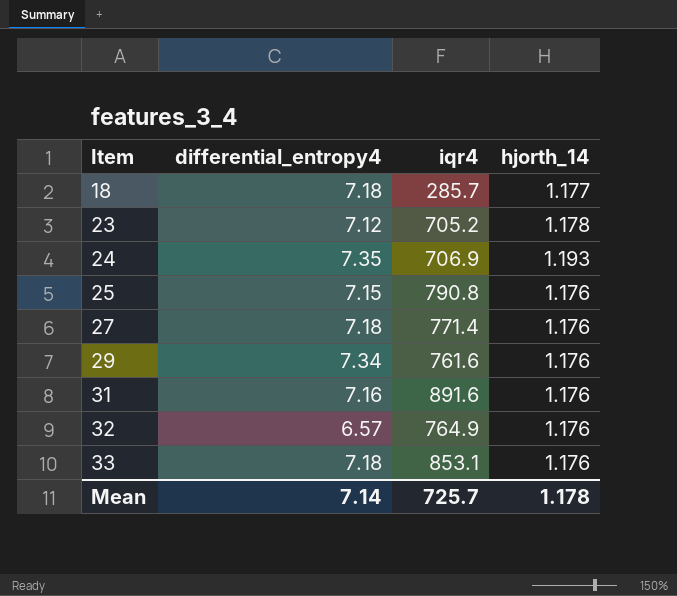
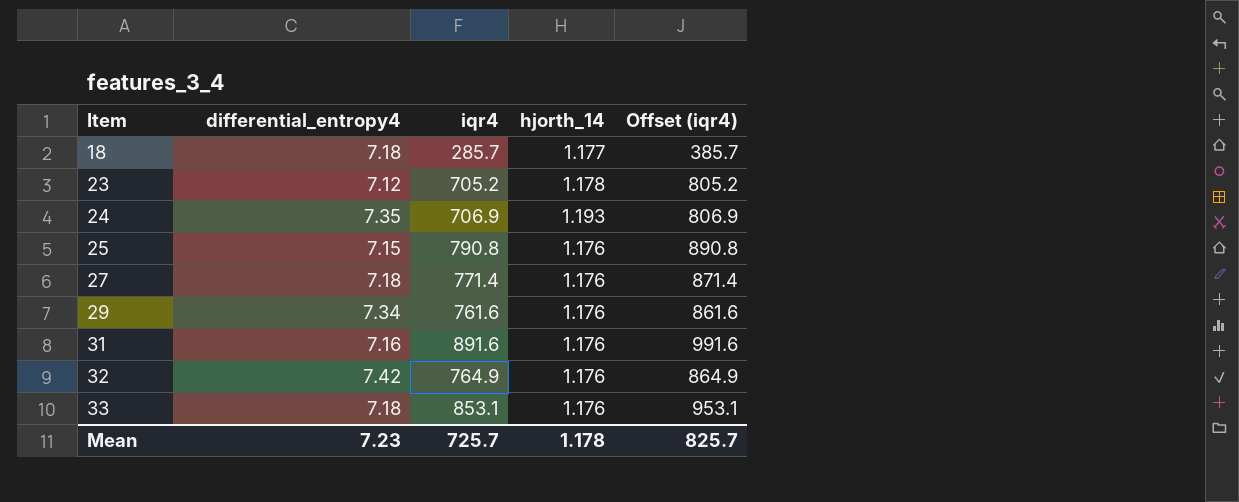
column Offset (iqr4) | formula: none -> [iqr4] + 100
32 | differential_entropy4: 6.57 -> 7.42
Mean | differential_entropy4: 7.14 -> 7.23

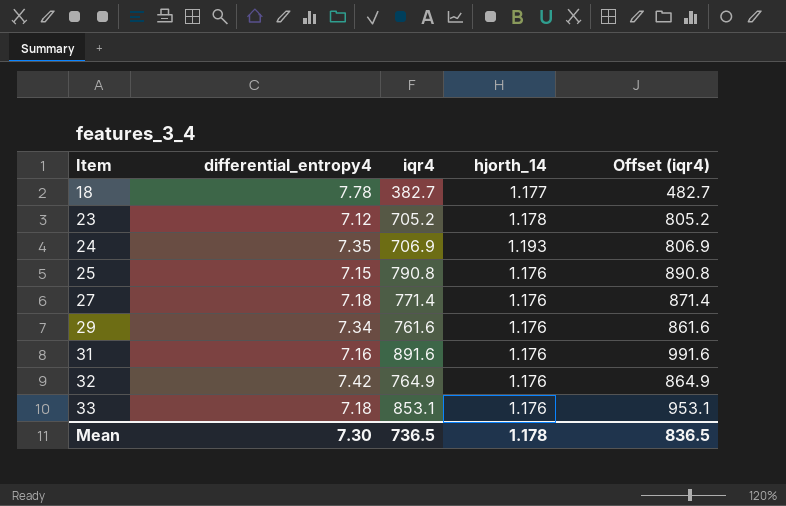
18 | differential_entropy4: 7.18 -> 7.78
18 | iqr4: 285.7 -> 382.7
18 | Offset (iqr4): 385.7 -> 482.7
Mean | differential_entropy4: 7.23 -> 7.30
Mean | iqr4: 725.7 -> 736.5
Mean | Offset (iqr4): 825.7 -> 836.5

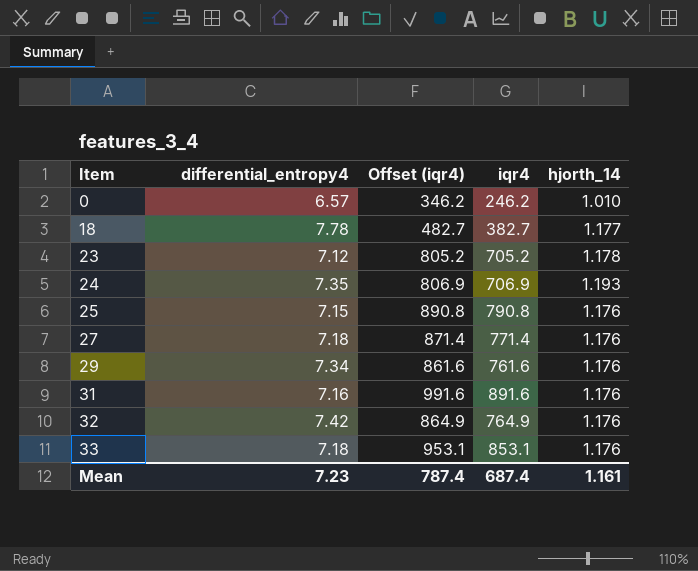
column Offset (iqr4) | position: 5 -> 3
row 0: none -> 6.57 | 346.2 | 246.2 | 1.010
Mean | differential_entropy4: 7.30 -> 7.23
Mean | Offset (iqr4): 836.5 -> 787.4
Mean | iqr4: 736.5 -> 687.4
Mean | hjorth_14: 1.178 -> 1.161

